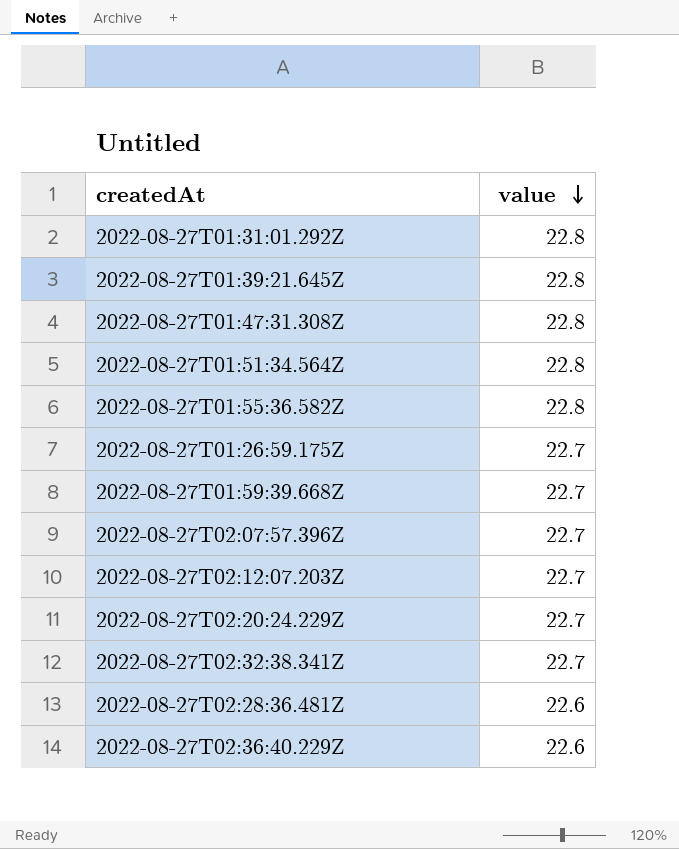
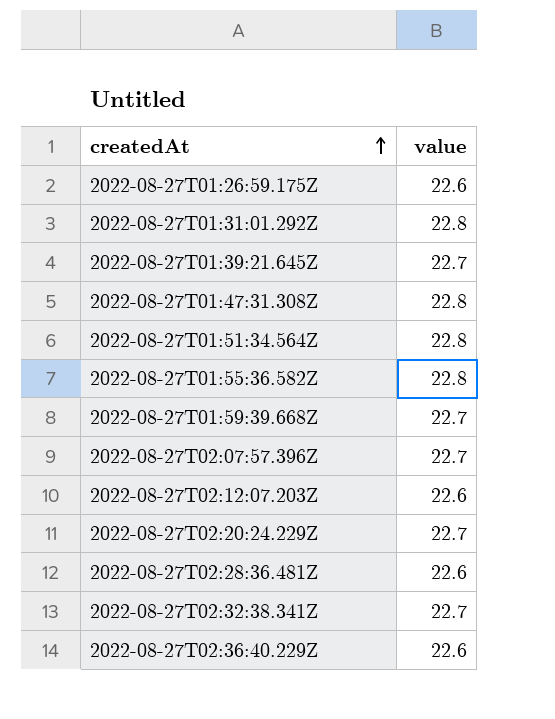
row order: value descending -> createdAt ascending
2022-08-27T01:26:59.175Z | value: 22.7 -> 22.6
2022-08-27T01:39:21.645Z | value: 22.8 -> 22.7
2022-08-27T02:12:07.203Z | value: 22.7 -> 22.6

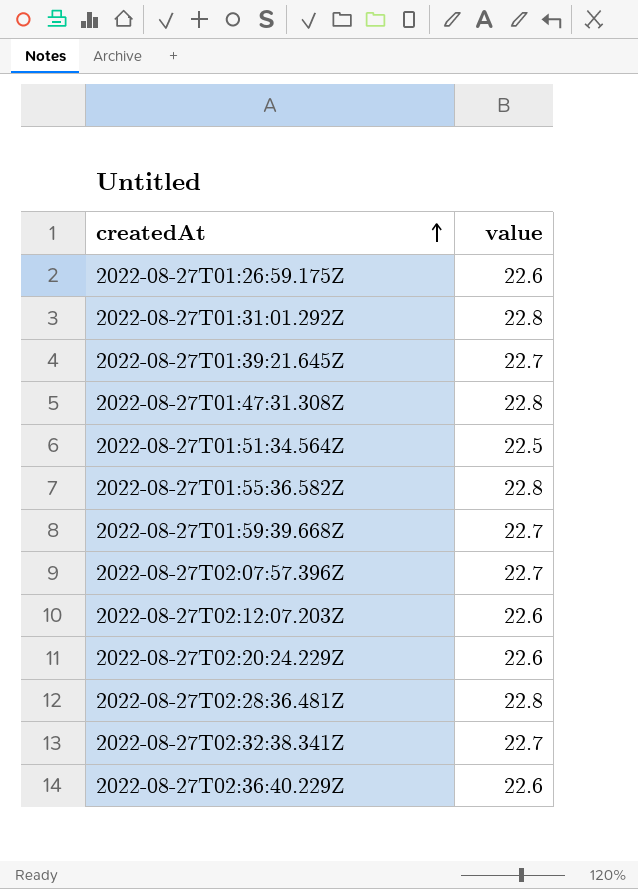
2022-08-27T01:51:34.564Z | value: 22.8 -> 22.5
2022-08-27T02:20:24.229Z | value: 22.7 -> 22.6
2022-08-27T02:28:36.481Z | value: 22.6 -> 22.8

